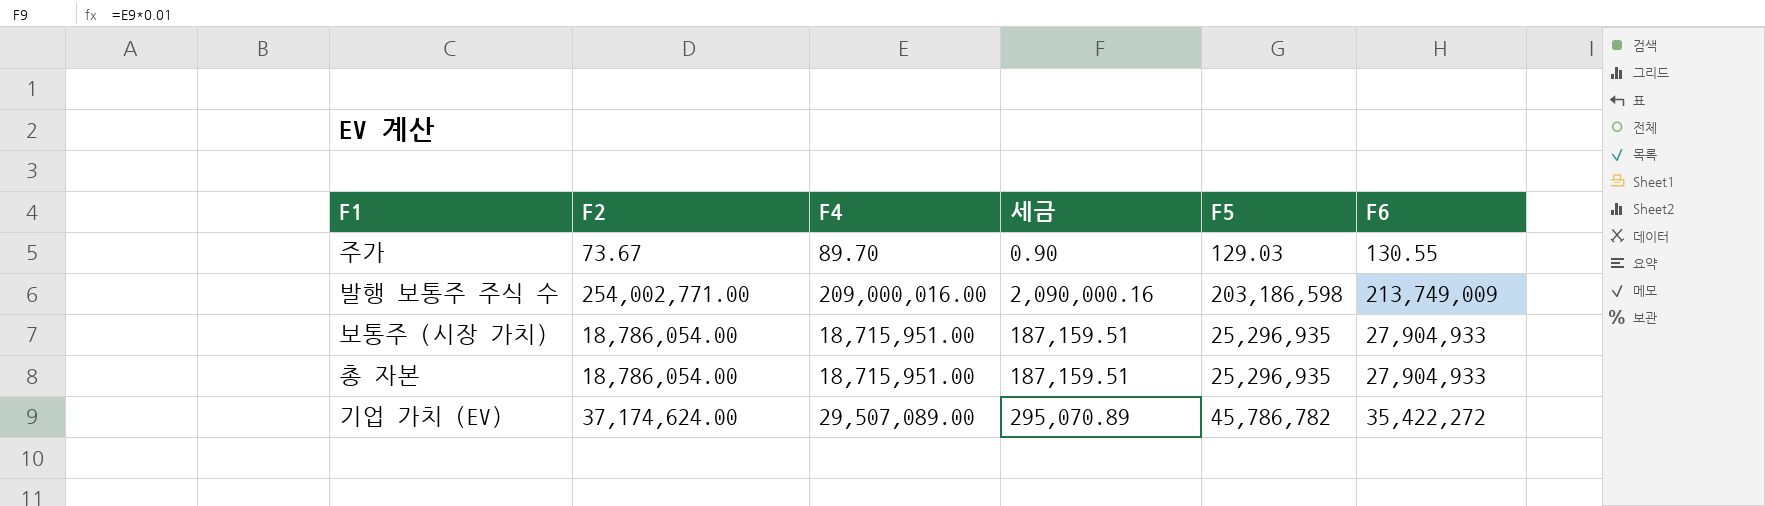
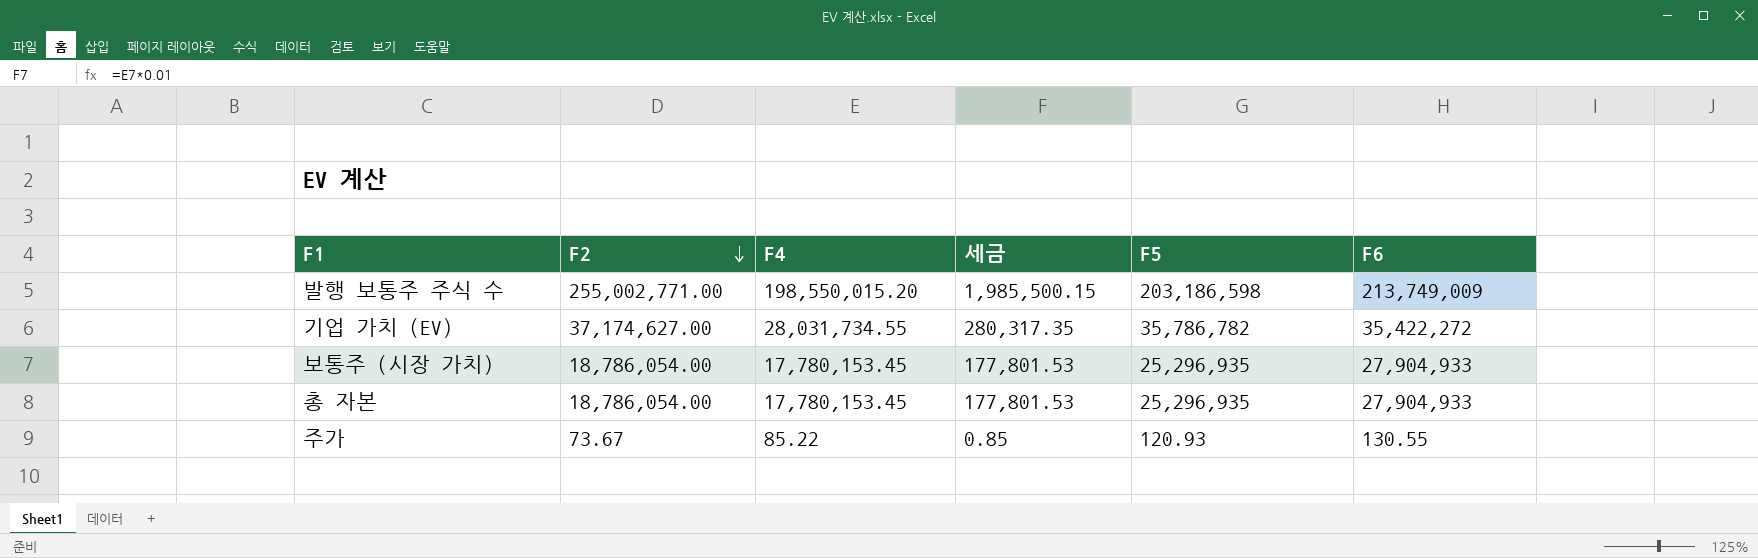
row order: none -> F2 descending
발행 보통주 주식 수 | F2: 254,002,771.00 -> 255,002,771.00
발행 보통주 주식 수 | F4: 209,000,016.00 -> 198,550,015.20
발행 보통주 주식 수 | 세금: 2,090,000.16 -> 1,985,500.15
기업 가치 (EV) | F2: 37,174,624.00 -> 37,174,627.00
기업 가치 (EV) | F4: 29,507,089.00 -> 28,031,734.55
기업 가치 (EV) | 세금: 295,070.89 -> 280,317.35
기업 가치 (EV) | F5: 45,786,782 -> 35,786,782
보통주 (시장 가치) | F4: 18,715,951.00 -> 17,780,153.45
보통주 (시장 가치) | 세금: 187,159.51 -> 177,801.53
총 자본 | F4: 18,715,951.00 -> 17,780,153.45
총 자본 | 세금: 187,159.51 -> 177,801.53
주가 | F4: 89.70 -> 85.22
주가 | 세금: 0.90 -> 0.85
주가 | F5: 129.03 -> 120.93

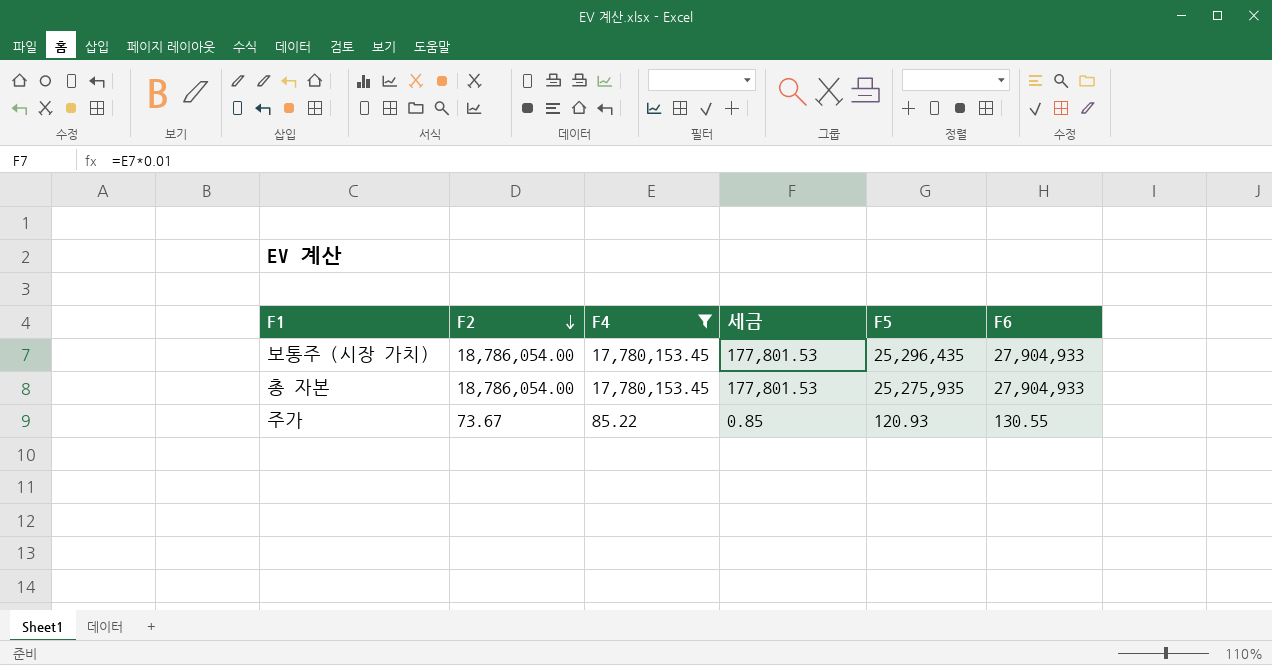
filter: none -> F4 <= 17,780,153.45
보통주 (시장 가치) | F5: 25,296,935 -> 25,296,435
총 자본 | F5: 25,296,935 -> 25,275,935

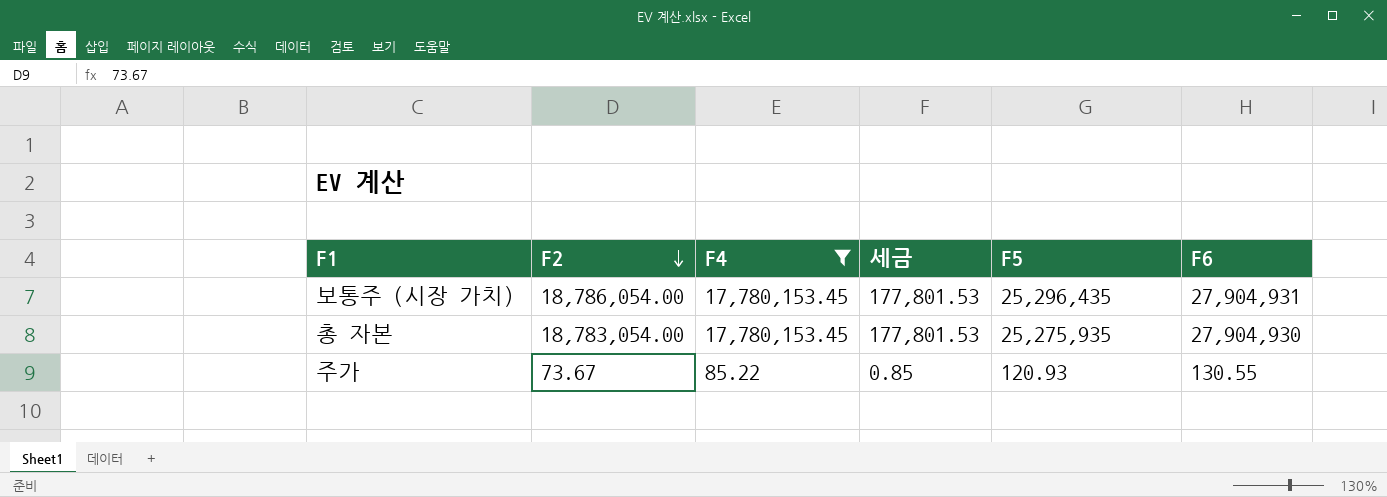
보통주 (시장 가치) | F6: 27,904,933 -> 27,904,931
총 자본 | F2: 18,786,054.00 -> 18,783,054.00
총 자본 | F6: 27,904,933 -> 27,904,930

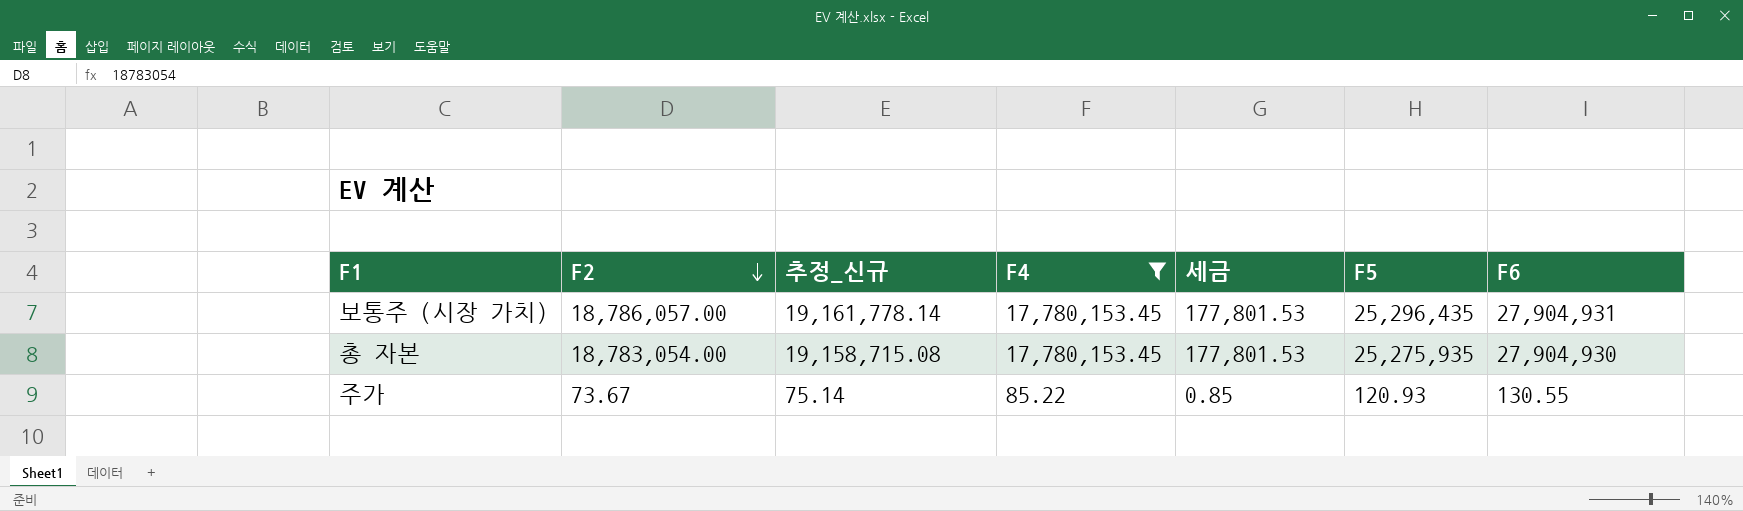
column 추정_신규 | formula: none -> [F2] * 1.02
보통주 (시장 가치) | F2: 18,786,054.00 -> 18,786,057.00

